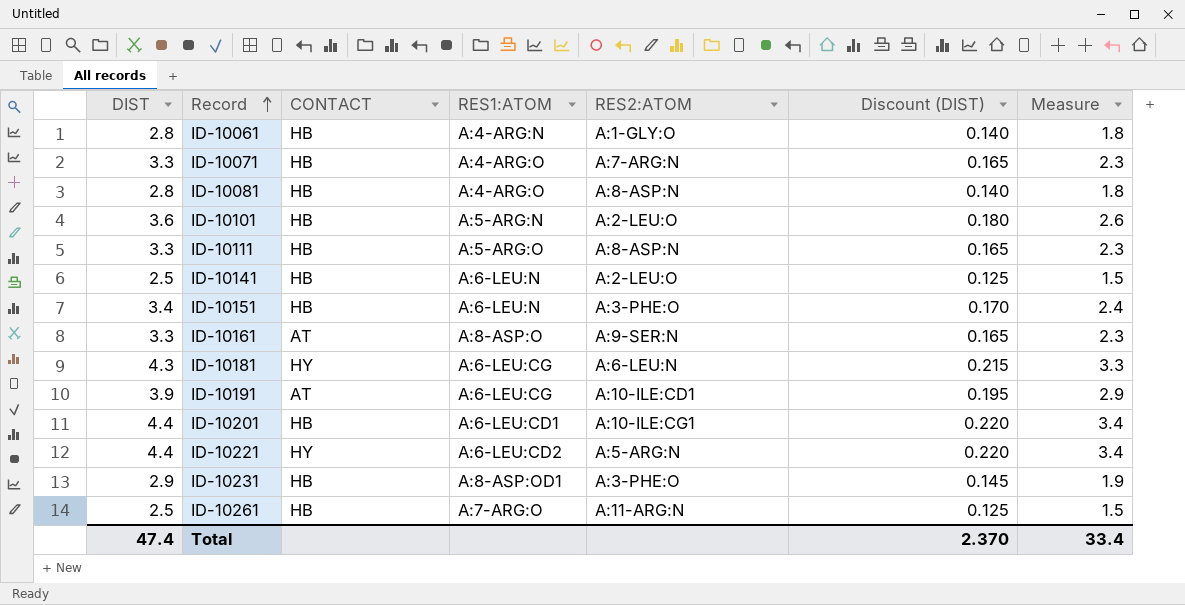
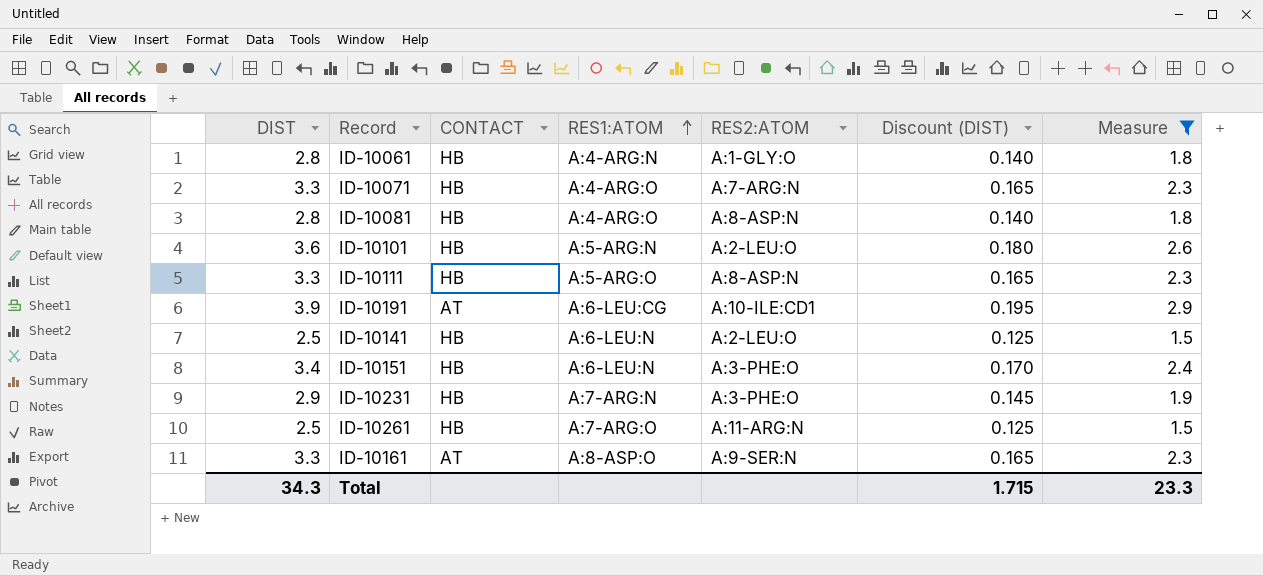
filter: none -> Measure <= 2.9
row order: Record ascending -> RES1:ATOM ascending
ID-10231 | RES1:ATOM: A:8-ASP:OD1 -> A:7-ARG:N
Total | DIST: 47.4 -> 34.3
Total | Discount (DIST): 2.370 -> 1.715
Total | Measure: 33.4 -> 23.3

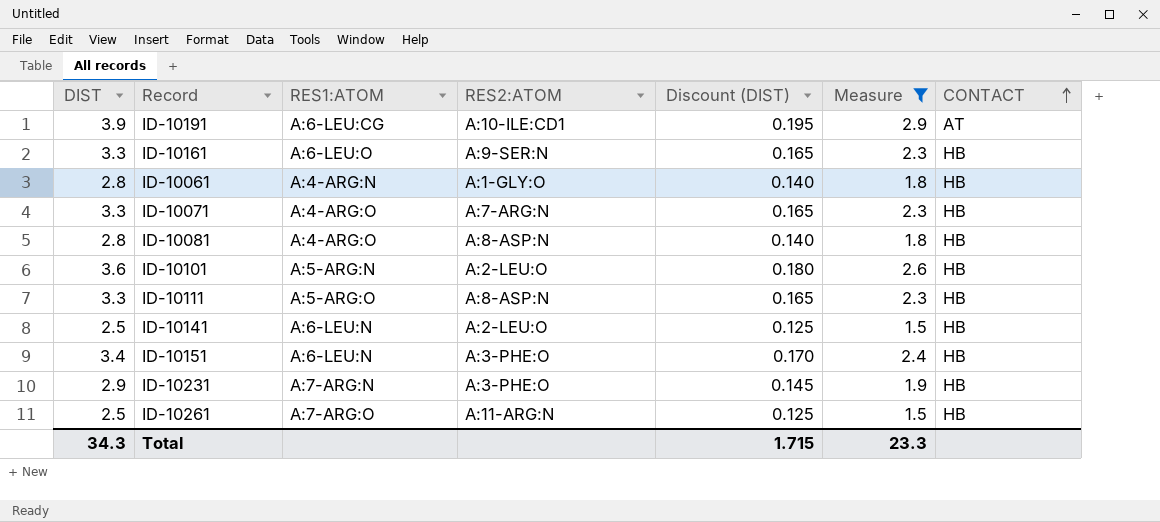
row order: RES1:ATOM ascending -> CONTACT ascending
column CONTACT | position: 3 -> 7
ID-10161 | RES1:ATOM: A:8-ASP:O -> A:6-LEU:O
ID-10161 | CONTACT: AT -> HB

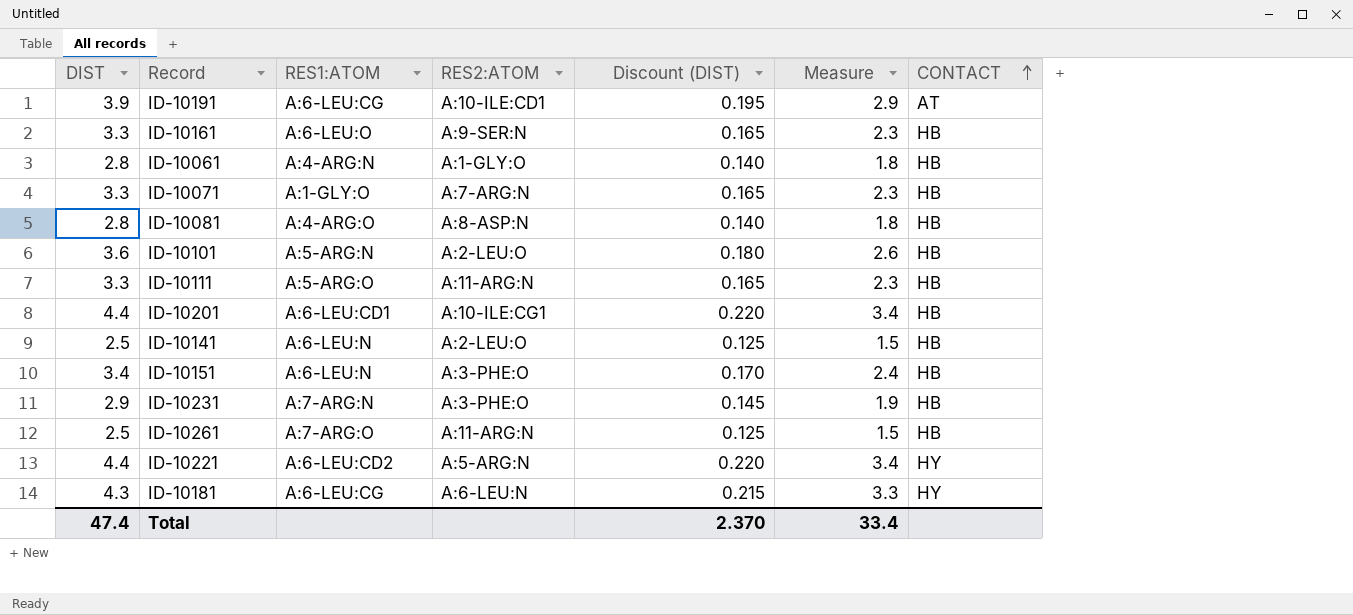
filter: Measure <= 2.9 -> none
ID-10071 | RES1:ATOM: A:4-ARG:O -> A:1-GLY:O
ID-10111 | RES2:ATOM: A:8-ASP:N -> A:11-ARG:N
Total | DIST: 34.3 -> 47.4
Total | Discount (DIST): 1.715 -> 2.370
Total | Measure: 23.3 -> 33.4

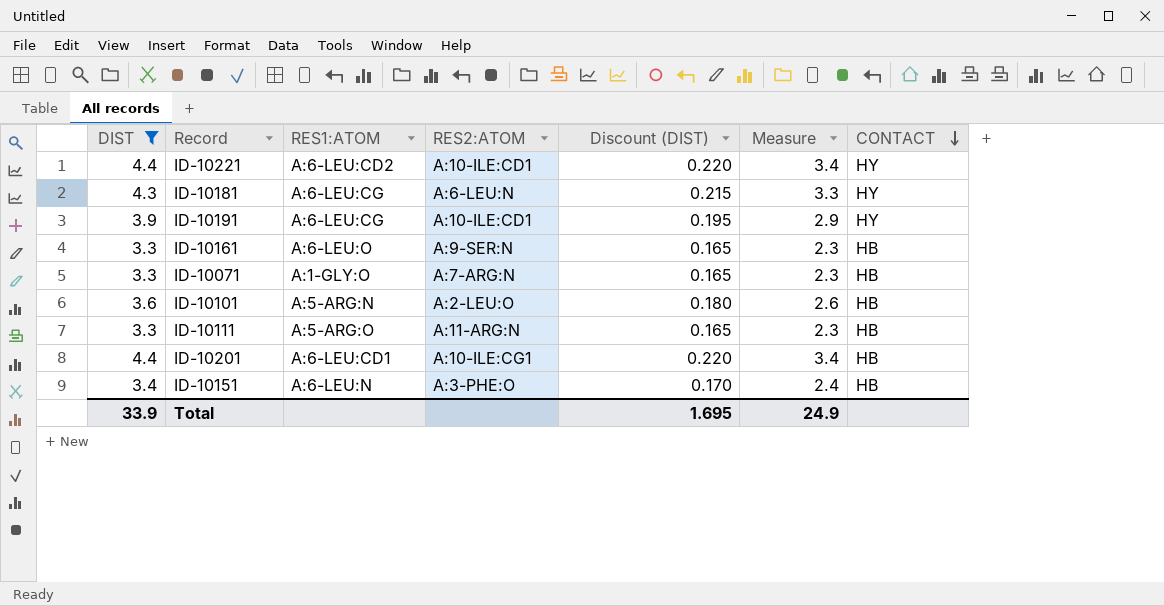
filter: none -> DIST >= 3.3
row order: CONTACT ascending -> CONTACT descending
ID-10221 | RES2:ATOM: A:5-ARG:N -> A:10-ILE:CD1
ID-10191 | CONTACT: AT -> HY
Total | DIST: 47.4 -> 33.9
Total | Discount (DIST): 2.370 -> 1.695
Total | Measure: 33.4 -> 24.9

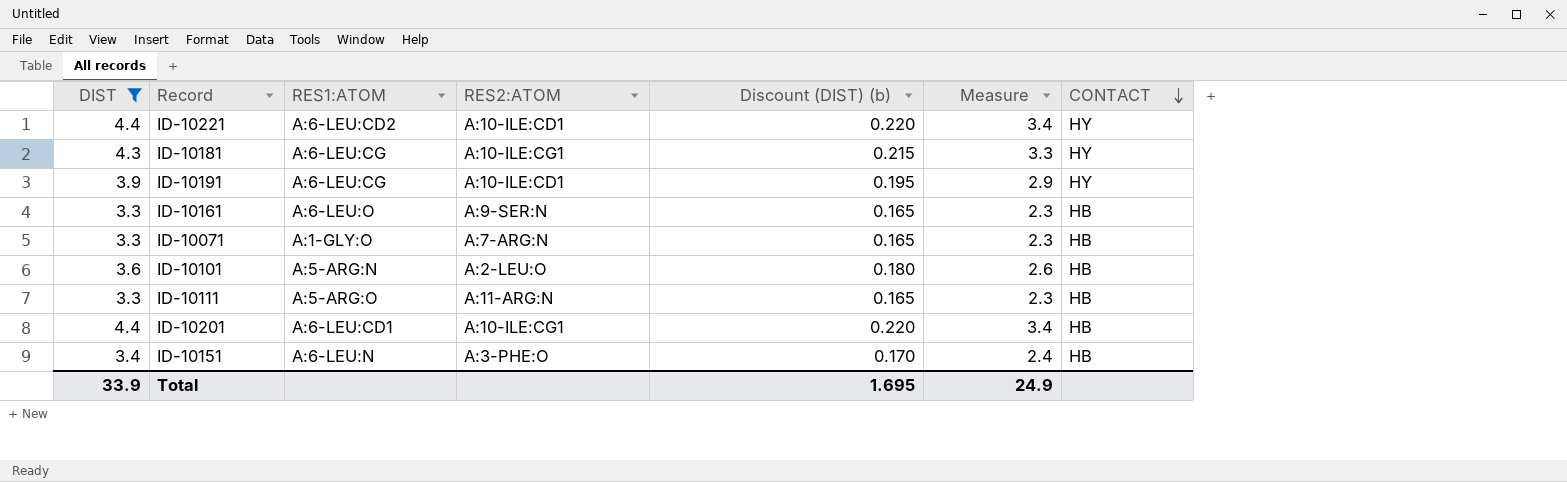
column name: Discount (DIST) -> Discount (DIST) (b)
ID-10181 | RES2:ATOM: A:6-LEU:N -> A:10-ILE:CG1

